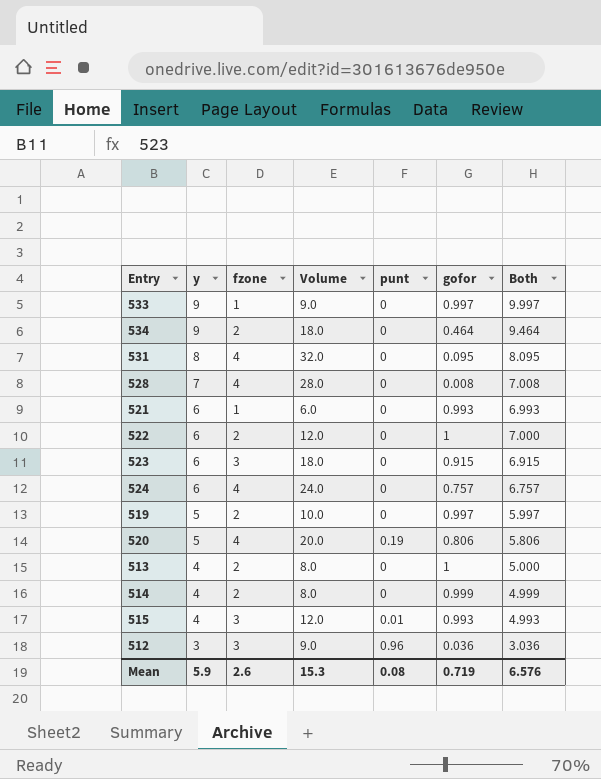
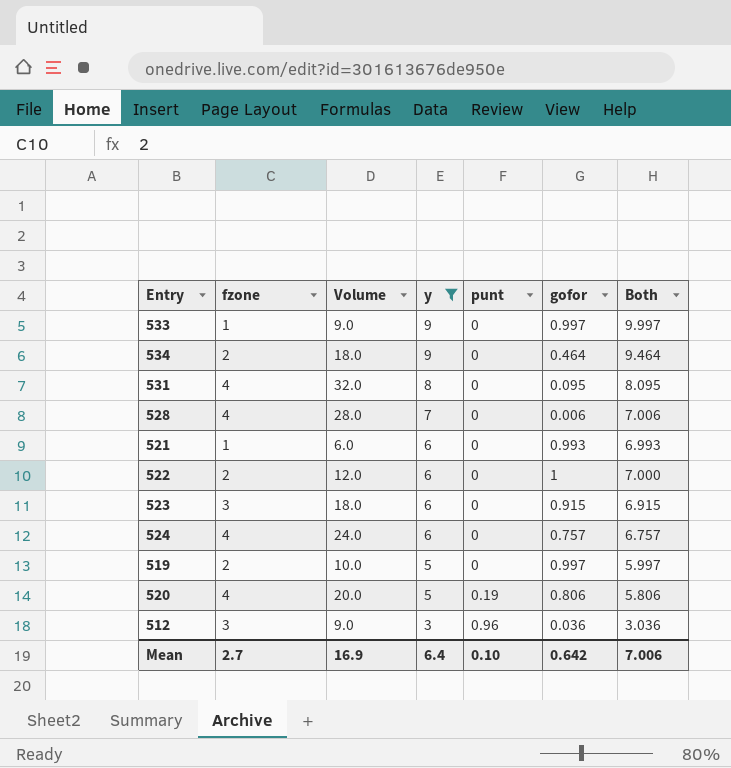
filter: none -> y != 4
column y | position: 2 -> 4
528 | gofor: 0.008 -> 0.006
528 | Both: 7.008 -> 7.006
Mean | fzone: 2.6 -> 2.7
Mean | Volume: 15.3 -> 16.9
Mean | y: 5.9 -> 6.4
Mean | punt: 0.08 -> 0.10
Mean | gofor: 0.719 -> 0.642
Mean | Both: 6.576 -> 7.006

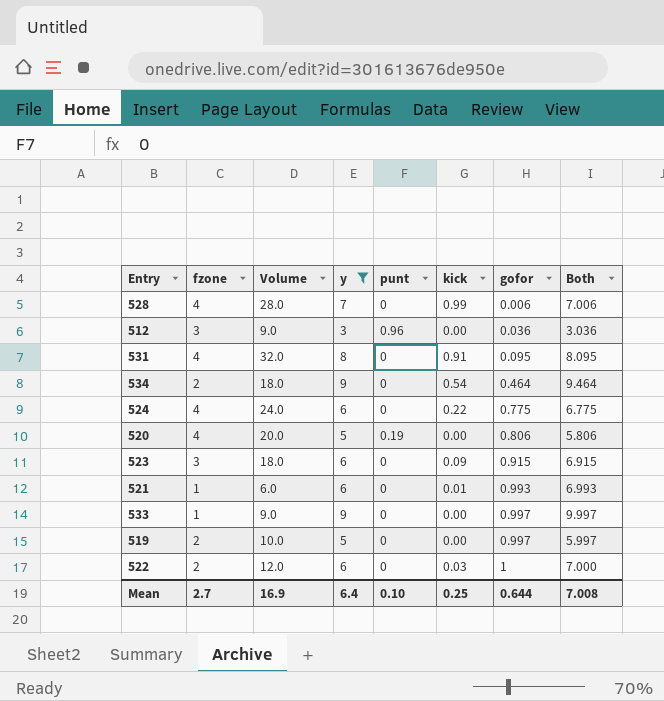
row order: y descending -> gofor ascending
column kick | position: none -> 6
524 | gofor: 0.757 -> 0.775
524 | Both: 6.757 -> 6.775
Mean | gofor: 0.642 -> 0.644
Mean | Both: 7.006 -> 7.008

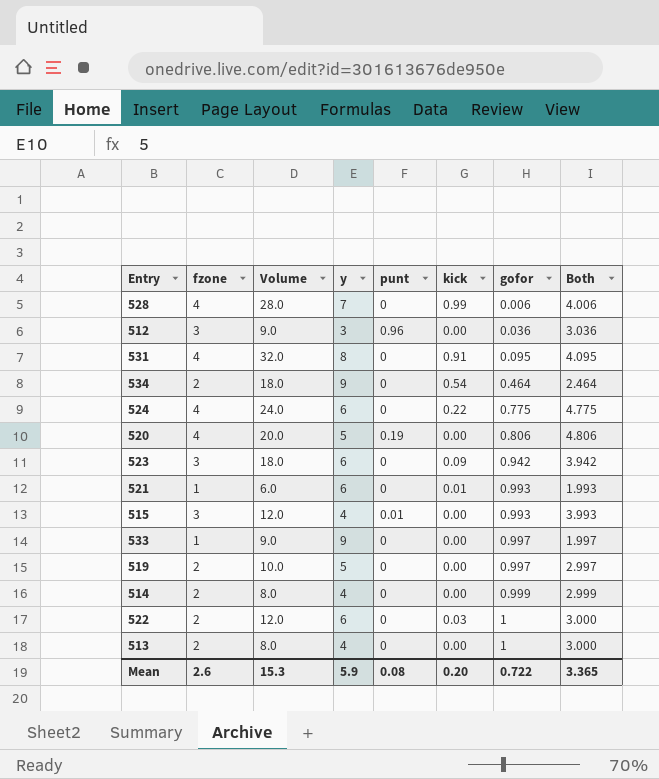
filter: y != 4 -> none
column Both | formula: [y] + [gofor] -> [fzone] + [gofor]
523 | gofor: 0.915 -> 0.942
Mean | fzone: 2.7 -> 2.6
Mean | Volume: 16.9 -> 15.3
Mean | y: 6.4 -> 5.9
Mean | punt: 0.10 -> 0.08
Mean | kick: 0.25 -> 0.20
Mean | gofor: 0.644 -> 0.722
Mean | Both: 7.008 -> 3.365

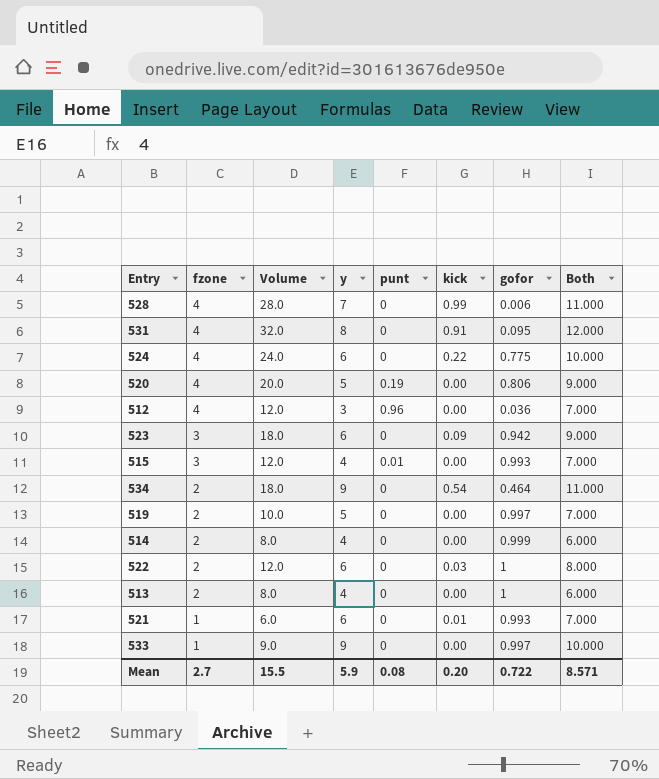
row order: gofor ascending -> fzone descending
column Both | formula: [fzone] + [gofor] -> [fzone] + [y]
512 | fzone: 3 -> 4
512 | Volume: 9.0 -> 12.0
Mean | fzone: 2.6 -> 2.7
Mean | Volume: 15.3 -> 15.5
Mean | Both: 3.365 -> 8.571

